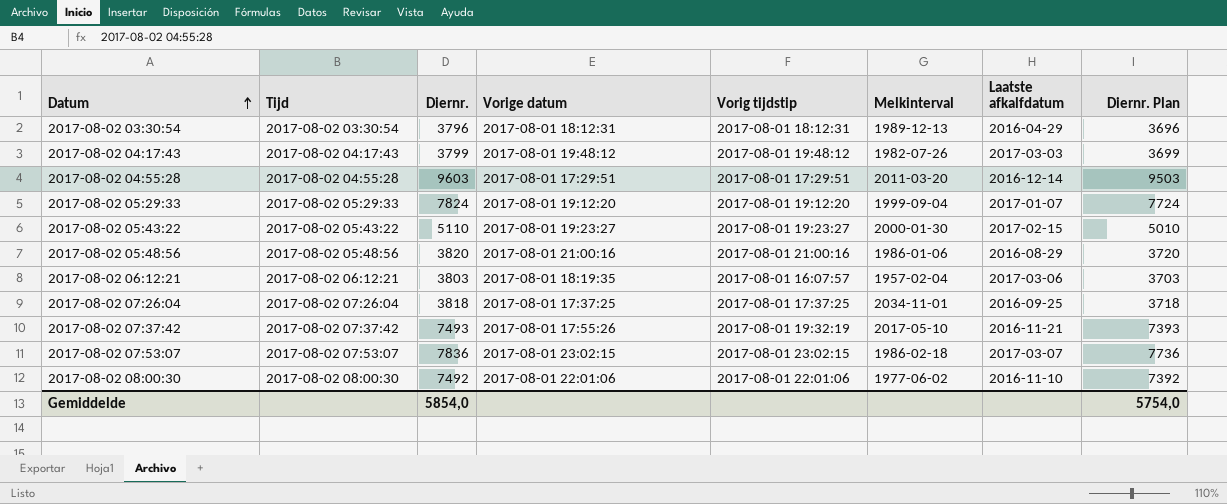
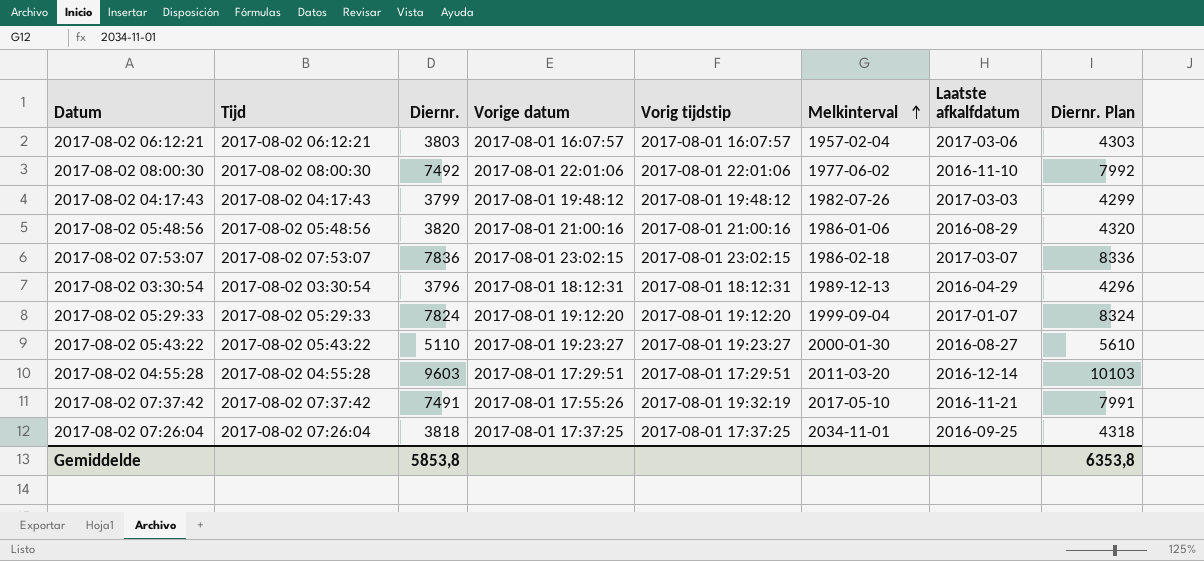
row order: Datum ascending -> Melkinterval ascending
column Diernr. Plan | formula: [Diernr.] - 100 -> [Diernr.] + 500
2017-08-02 06:12:21 | Vorige datum: 2017-08-01 18:19:35 -> 2017-08-01 16:07:57
2017-08-02 05:43:22 | Laatste afkalfdatum: 2017-02-15 -> 2016-08-27
2017-08-02 07:37:42 | Diernr.: 7493 -> 7491
Gemiddelde | Diernr.: 5854,0 -> 5853,8
Gemiddelde | Diernr. Plan: 5754,0 -> 6353,8

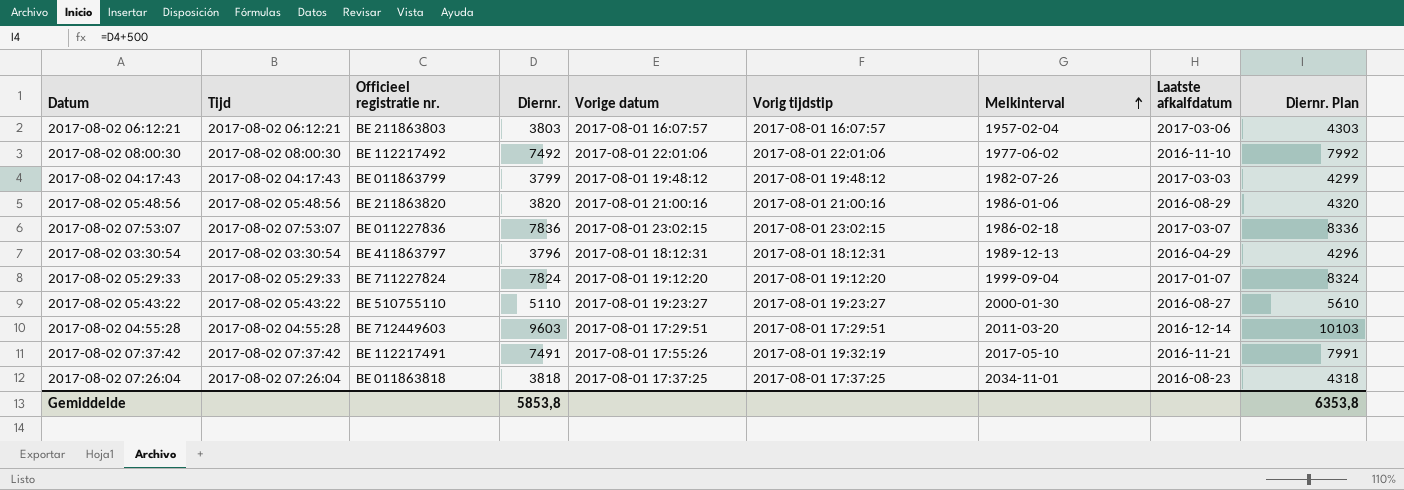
column Officieel registratie nr. | position: none -> 3
2017-08-02 07:26:04 | Laatste afkalfdatum: 2016-09-25 -> 2016-08-23

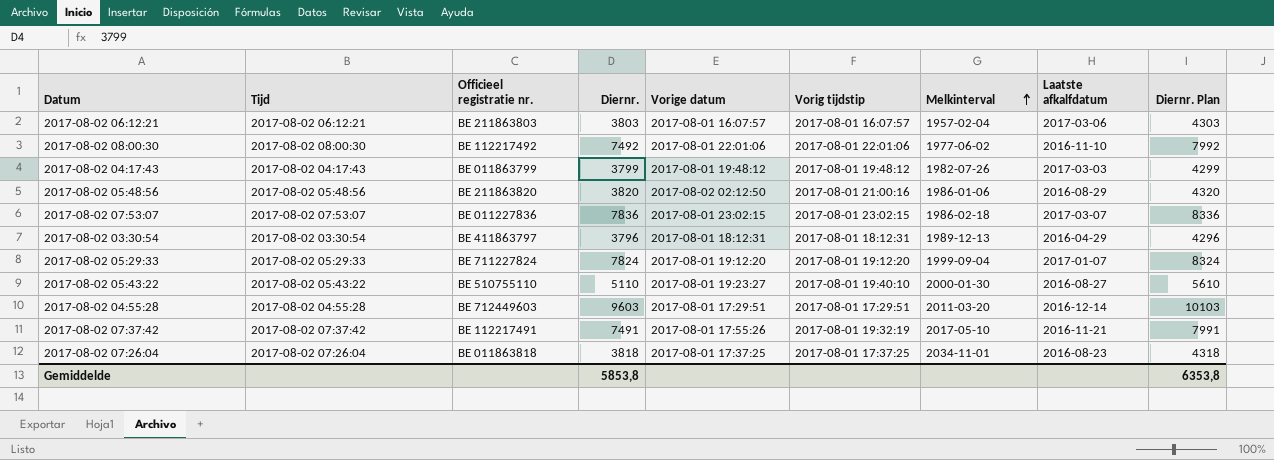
2017-08-02 05:48:56 | Vorige datum: 2017-08-01 21:00:16 -> 2017-08-02 02:12:50
2017-08-02 05:43:22 | Vorig tijdstip: 2017-08-01 19:23:27 -> 2017-08-01 19:40:10

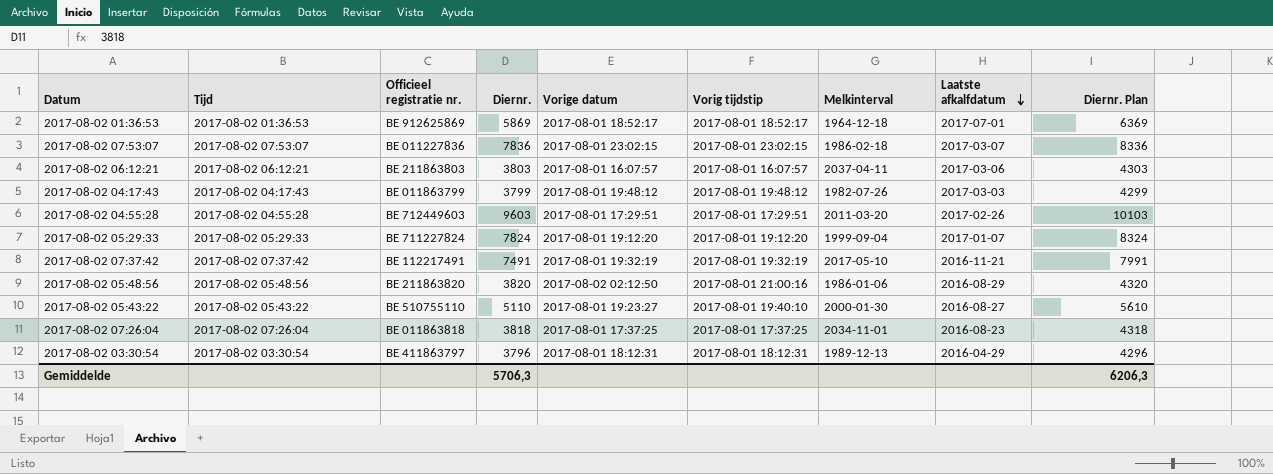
row order: Melkinterval ascending -> Laatste afkalfdatum descending
row 2017-08-02 08:00:30: 2017-08-02 08:00:30 | BE 112217492 | 7492 | 2017-08-01 22:01:06 | 2017-08-01 22:01:06 | 1977-06-02 | 2016-11-10 | 7992 -> none
row 2017-08-02 01:36:53: none -> 2017-08-02 01:36:53 | BE 912625869 | 5869 | 2017-08-01 18:52:17 | 2017-08-01 18:52:17 | 1964-12-18 | 2017-07-01 | 6369
2017-08-02 06:12:21 | Melkinterval: 1957-02-04 -> 2037-04-11
2017-08-02 04:55:28 | Laatste afkalfdatum: 2016-12-14 -> 2017-02-26
2017-08-02 07:37:42 | Vorige datum: 2017-08-01 17:55:26 -> 2017-08-01 19:32:19
Gemiddelde | Diernr.: 5853,8 -> 5706,3
Gemiddelde | Diernr. Plan: 6353,8 -> 6206,3

